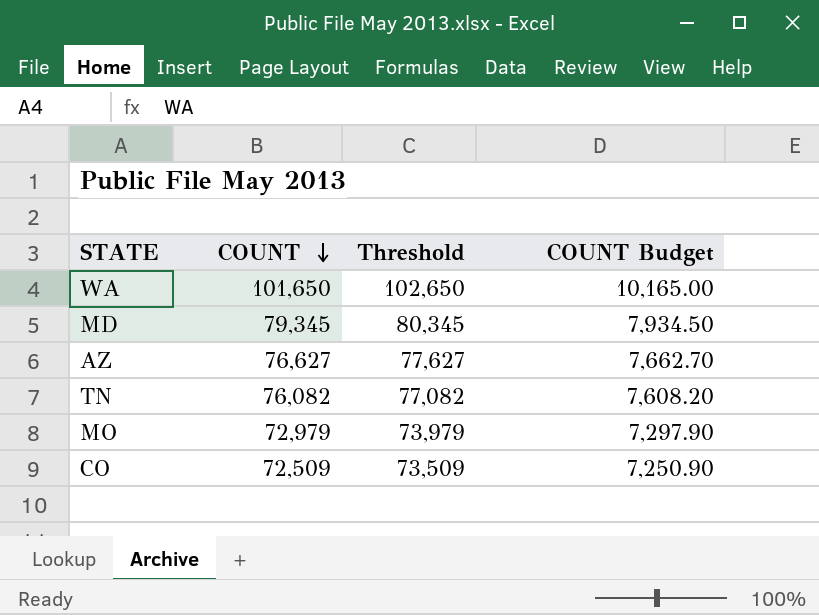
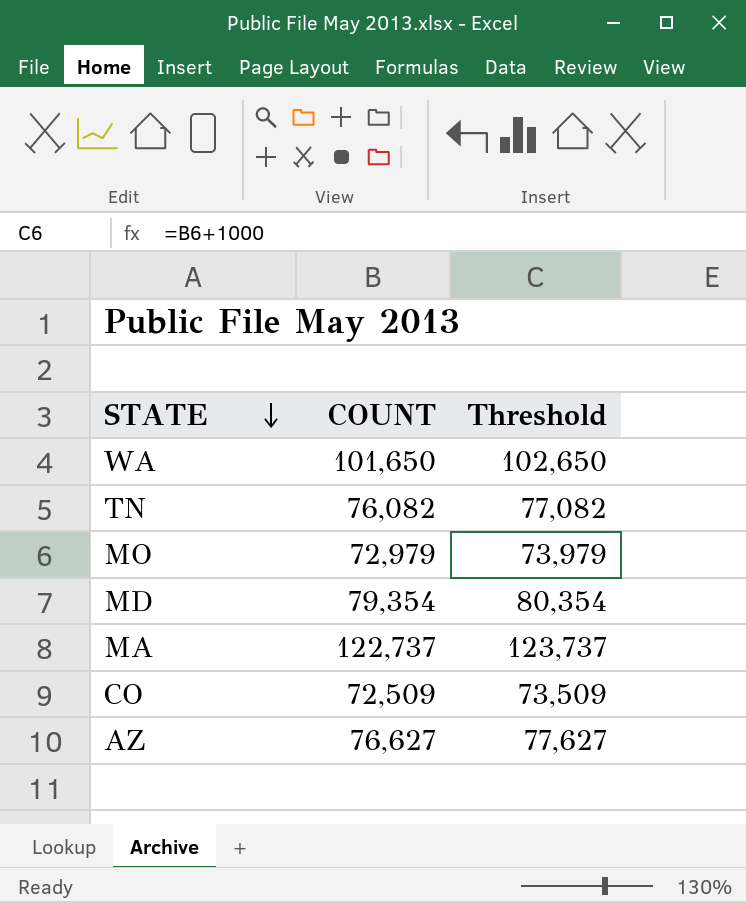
row order: COUNT descending -> STATE descending
column COUNT Budget | formula: [COUNT] * 0.1 -> none
MD | COUNT: 79,345 -> 79,354
MD | Threshold: 80,345 -> 80,354
row MA: none -> 122,737 | 123,737

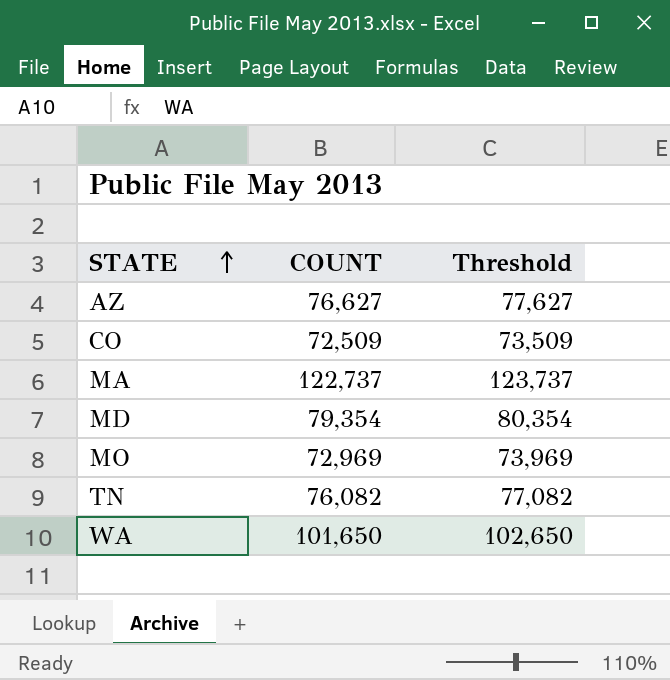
row order: STATE descending -> STATE ascending
MO | COUNT: 72,979 -> 72,969
MO | Threshold: 73,979 -> 73,969

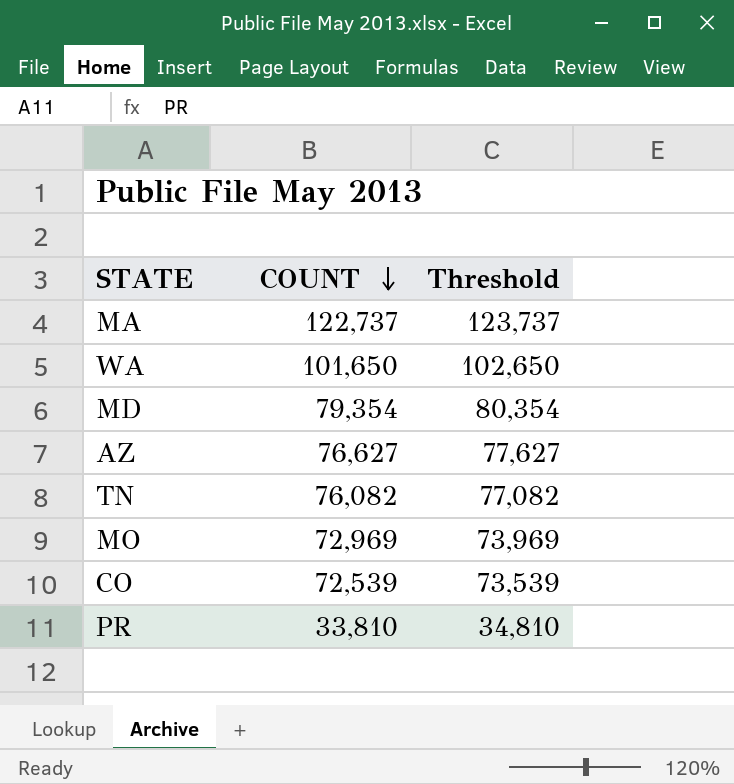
row order: STATE ascending -> COUNT descending
CO | COUNT: 72,509 -> 72,539
CO | Threshold: 73,509 -> 73,539
row PR: none -> 33,810 | 34,810

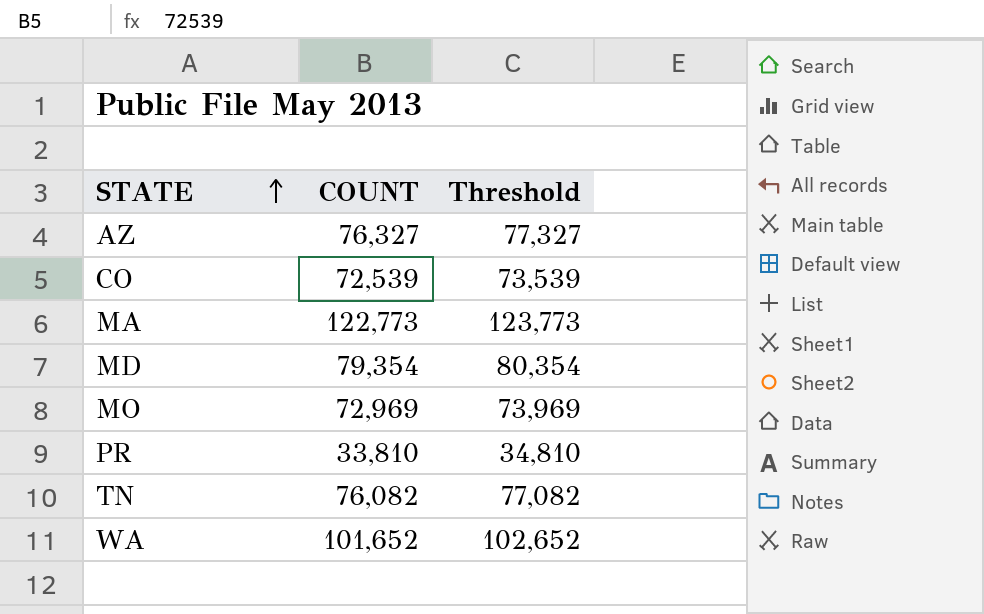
row order: COUNT descending -> STATE ascending
AZ | COUNT: 76,627 -> 76,327
AZ | Threshold: 77,627 -> 77,327
MA | COUNT: 122,737 -> 122,773
MA | Threshold: 123,737 -> 123,773
WA | COUNT: 101,650 -> 101,652
WA | Threshold: 102,650 -> 102,652

